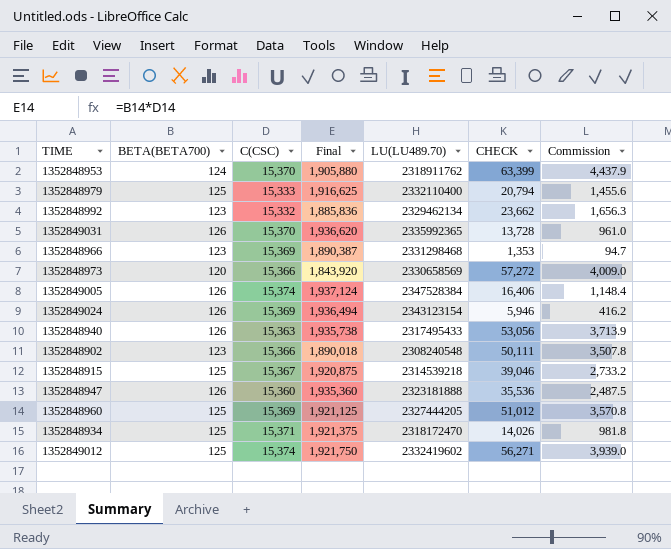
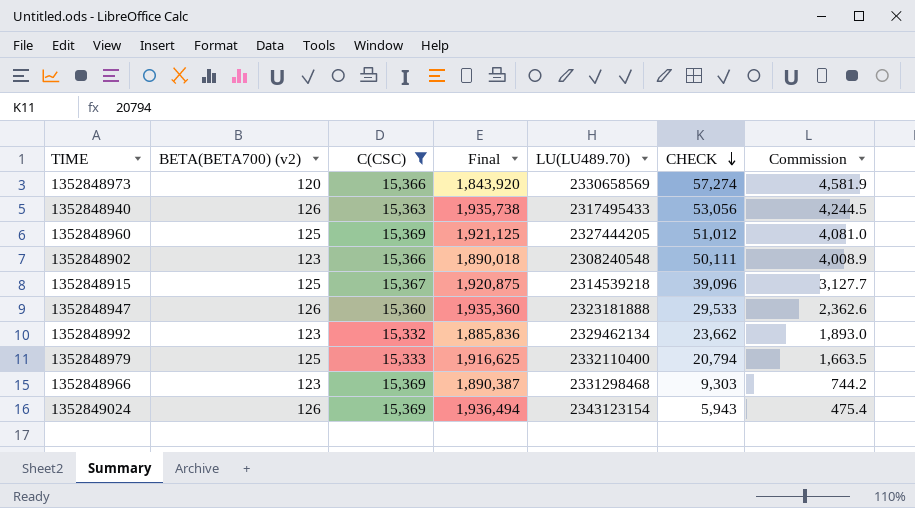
filter: none -> C(CSC) <= 15,369
row order: none -> CHECK descending
column name: BETA(BETA700) -> BETA(BETA700) (v2)
column Commission | formula: [CHECK] * 0.07 -> [CHECK] * 0.08
1352848973 | CHECK: 57,272 -> 57,274
1352848915 | CHECK: 39,046 -> 39,096
1352848947 | CHECK: 35,536 -> 29,533
1352848966 | CHECK: 1,353 -> 9,303
1352849024 | CHECK: 5,946 -> 5,943

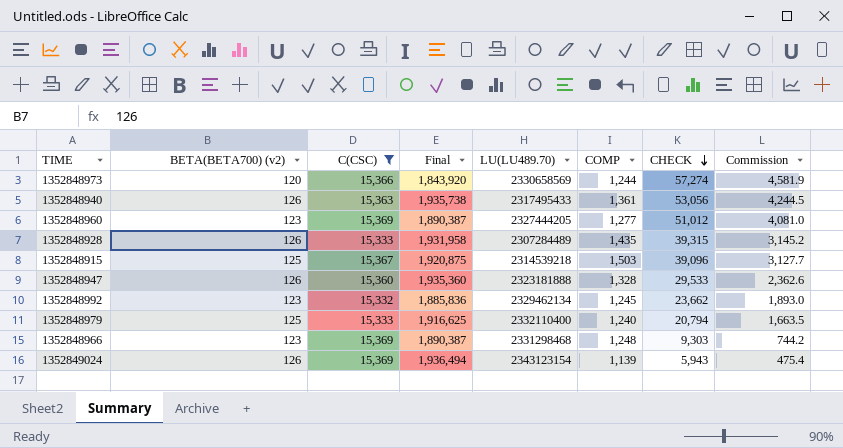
column COMP | position: none -> 6
row 1352848902: 123 | 15,366 | 1,890,018 | 2308240548 | 50,111 | 4,008.9 -> none
1352848960 | BETA(BETA700) (v2): 125 -> 123
1352848960 | Final: 1,921,125 -> 1,890,387
row 1352848928: none -> 126 | 15,333 | 1,931,958 | 2307284489 | 1,435 | 39,315 | 3,145.2

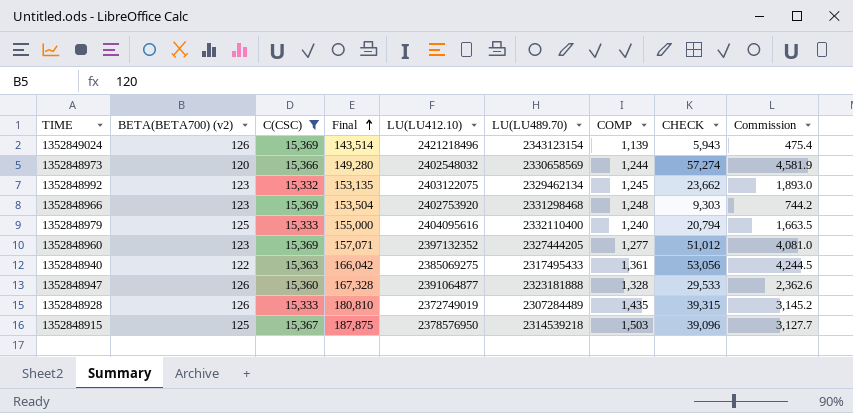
row order: CHECK descending -> Final ascending
column Final | formula: [BETA(BETA700) (v2)] * [C(CSC)] -> [BETA(BETA700) (v2)] * [COMP]
column LU(LU412.10) | position: none -> 5
1352848940 | BETA(BETA700) (v2): 126 -> 122

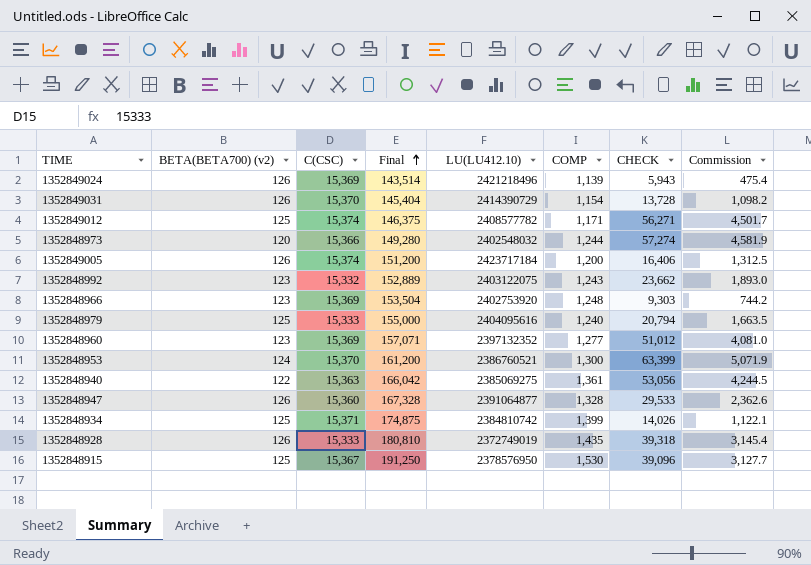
filter: C(CSC) <= 15,369 -> none
column LU(LU489.70) | position: 6 -> none
1352848992 | Final: 153,135 -> 152,889
1352848992 | COMP: 1,245 -> 1,243
1352848928 | CHECK: 39,315 -> 39,318
1352848928 | Commission: 3,145.2 -> 3,145.4
1352848915 | Final: 187,875 -> 191,250
1352848915 | COMP: 1,503 -> 1,530

